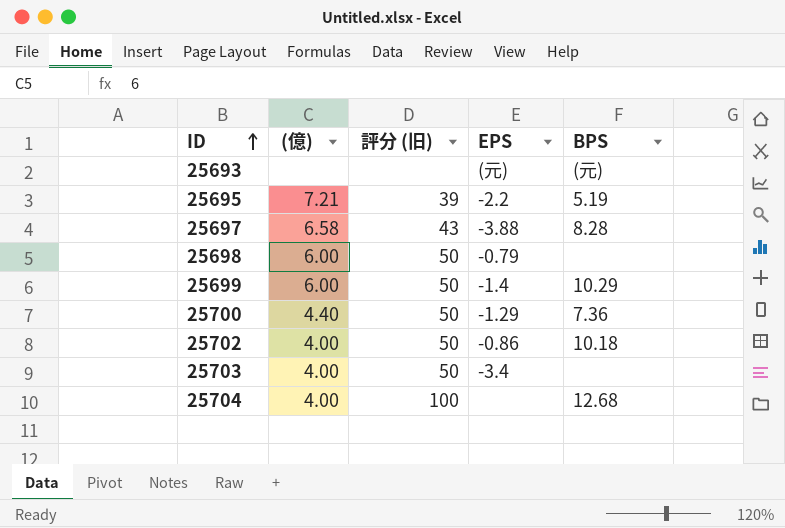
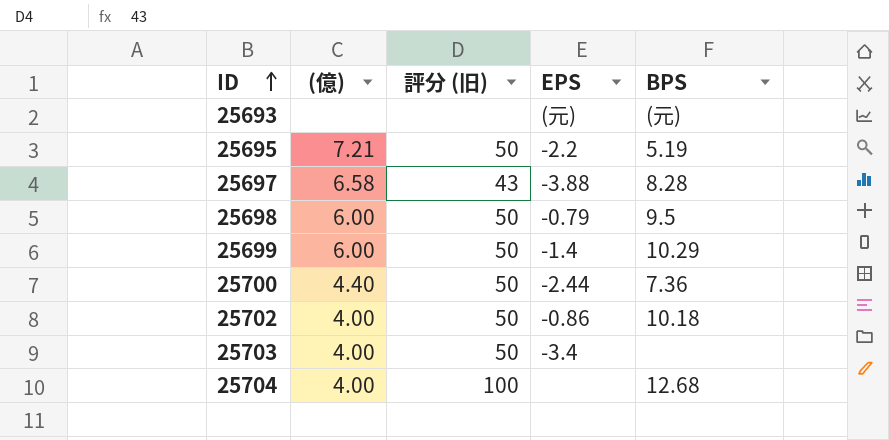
25695 | 評分 (旧): 39 -> 50
25698 | BPS: none -> 9.5
25700 | EPS: -1.29 -> -2.44

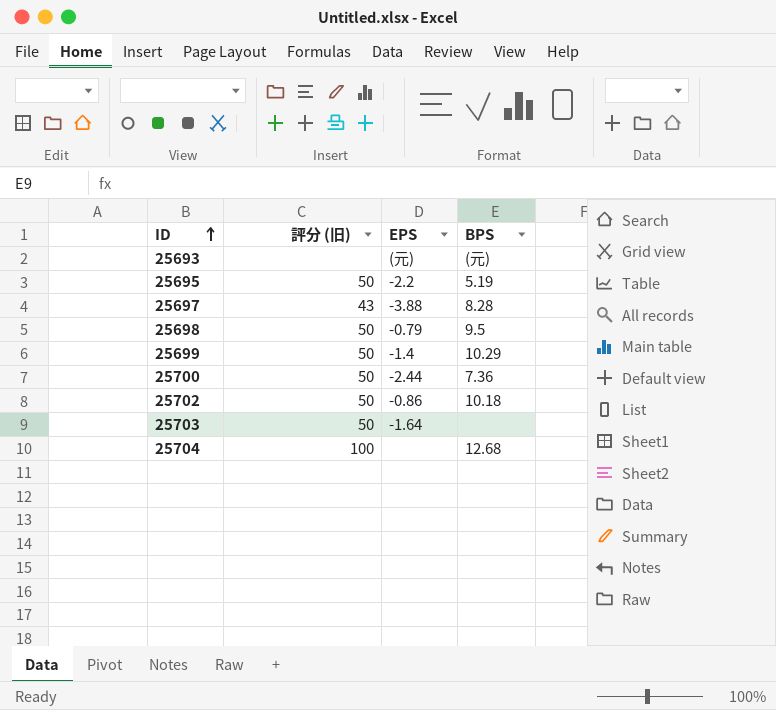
column (億) | position: 2 -> none
25703 | EPS: -3.4 -> -1.64

